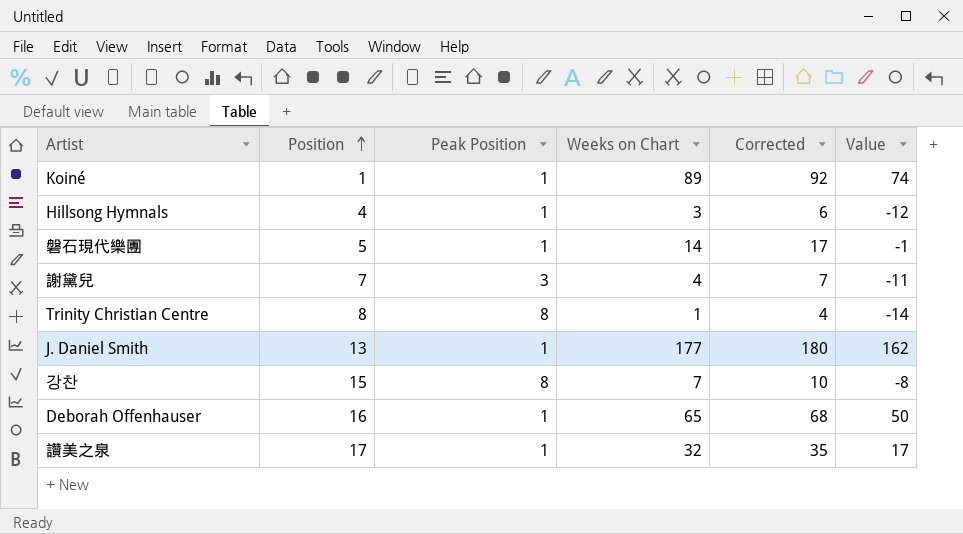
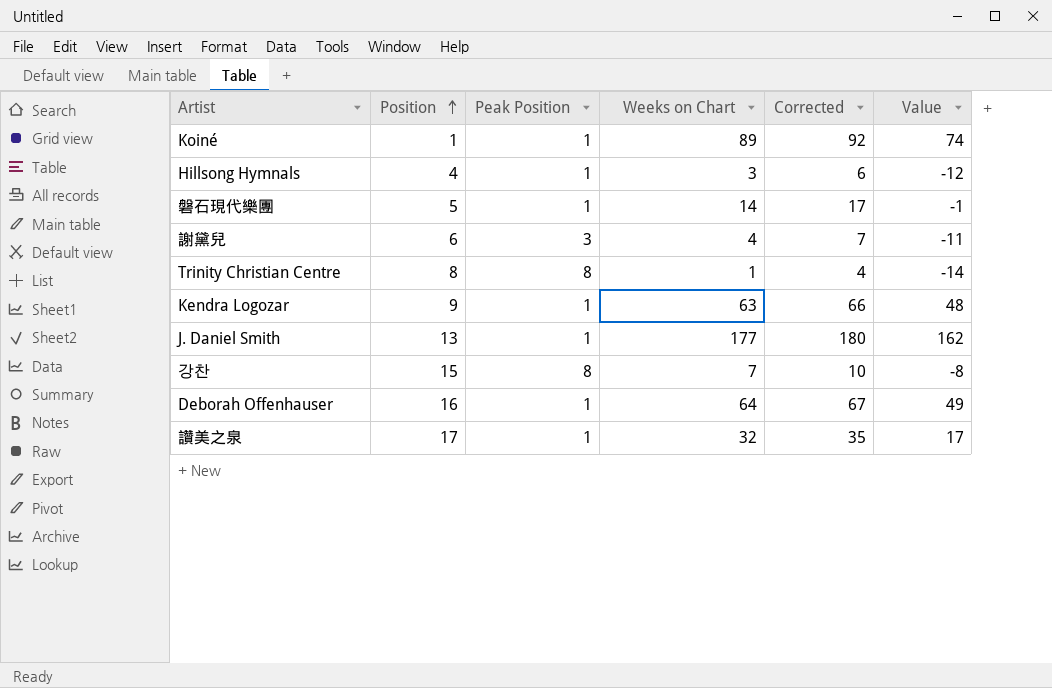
謝黛兒 | Position: 7 -> 6
row Kendra Logozar: none -> 9 | 1 | 63 | 66 | 48
Deborah Offenhauser | Weeks on Chart: 65 -> 64
Deborah Offenhauser | Corrected: 68 -> 67
Deborah Offenhauser | Value: 50 -> 49

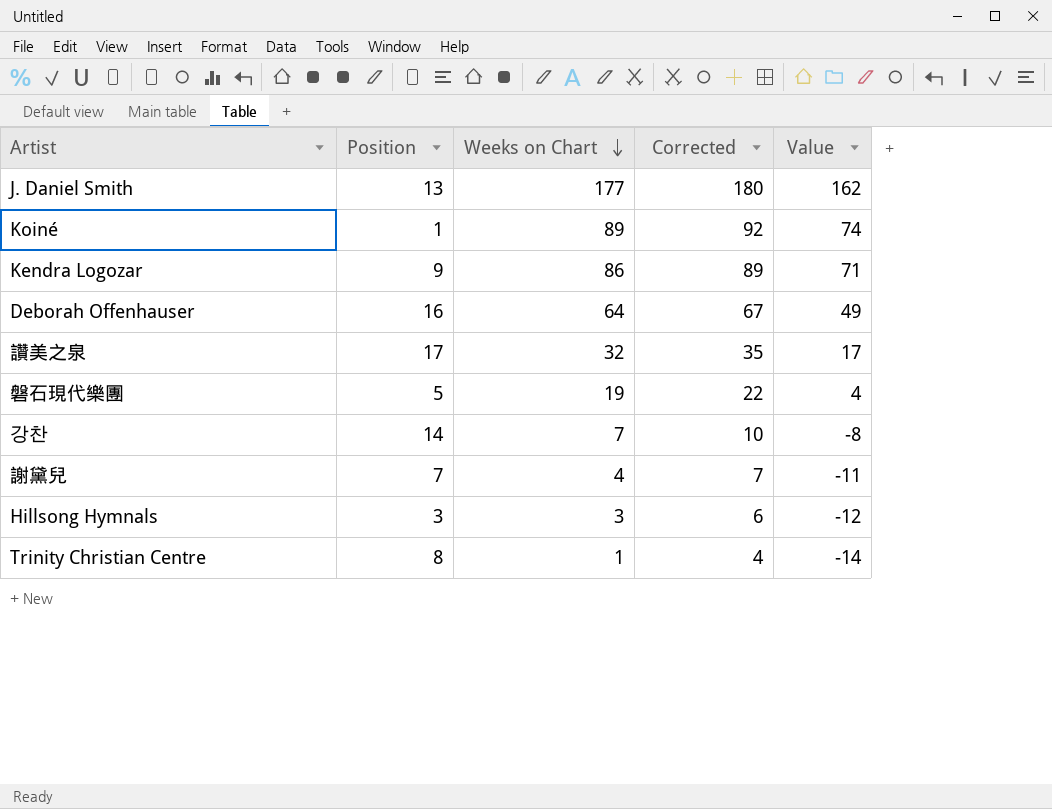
row order: Position ascending -> Weeks on Chart descending
column Peak Position | position: 3 -> none
Kendra Logozar | Weeks on Chart: 63 -> 86
Kendra Logozar | Corrected: 66 -> 89
Kendra Logozar | Value: 48 -> 71
磐石現代樂團 | Weeks on Chart: 14 -> 19
磐石現代樂團 | Corrected: 17 -> 22
磐石現代樂團 | Value: -1 -> 4
강찬 | Position: 15 -> 14
謝黛兒 | Position: 6 -> 7
Hillsong Hymnals | Position: 4 -> 3

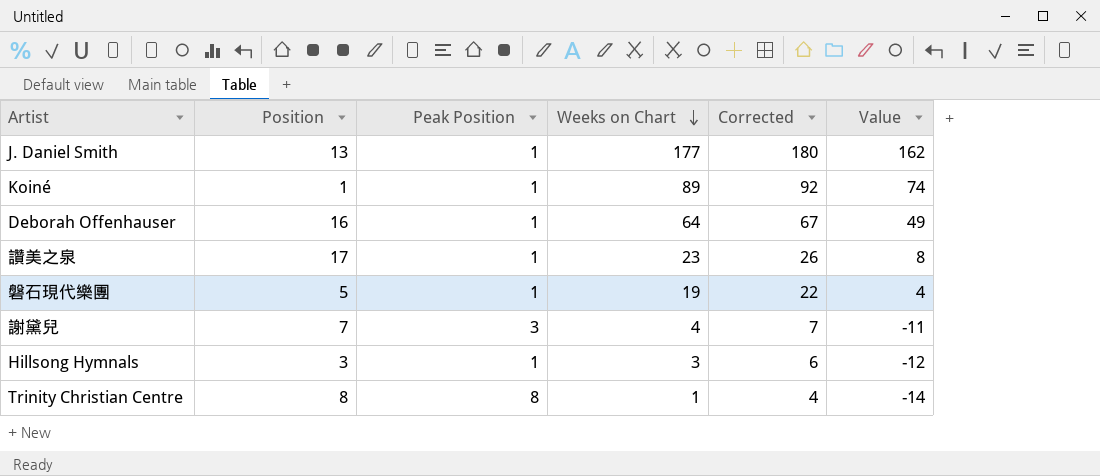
column Peak Position | position: none -> 3
row Kendra Logozar: 9 | 86 | 89 | 71 -> none
row 강찬: 14 | 7 | 10 | -8 -> none
讚美之泉 | Weeks on Chart: 32 -> 23
讚美之泉 | Corrected: 35 -> 26
讚美之泉 | Value: 17 -> 8

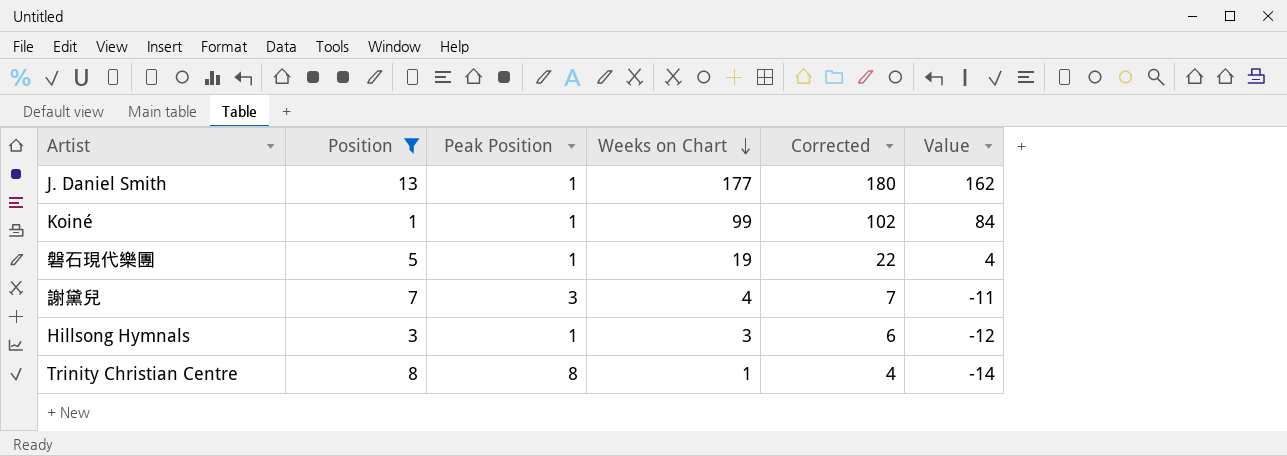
filter: none -> Position <= 13
Koiné | Weeks on Chart: 89 -> 99
Koiné | Corrected: 92 -> 102
Koiné | Value: 74 -> 84

